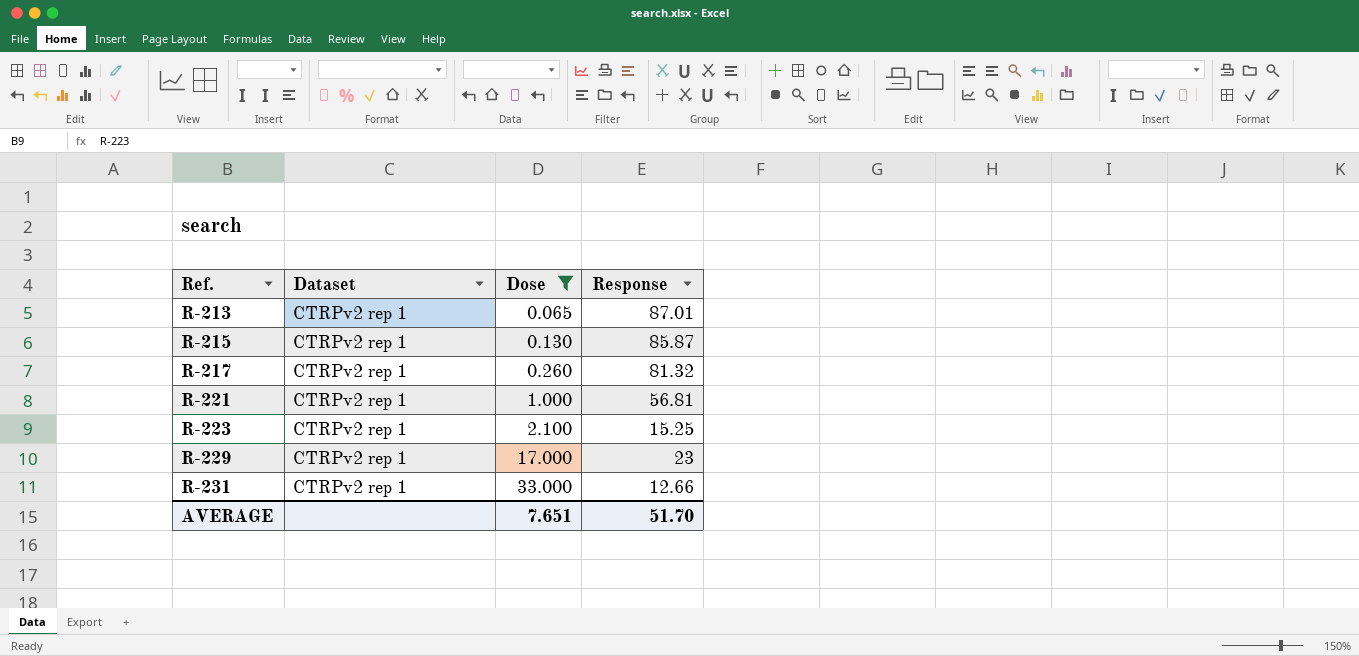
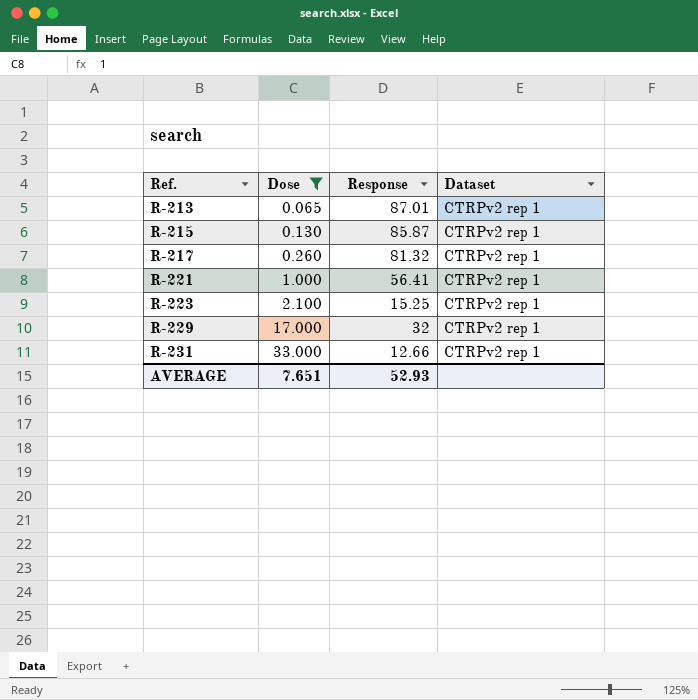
column Dataset | position: 2 -> 4
R-221 | Response: 56.81 -> 56.41
R-229 | Response: 23 -> 32
AVERAGE | Response: 51.70 -> 52.93

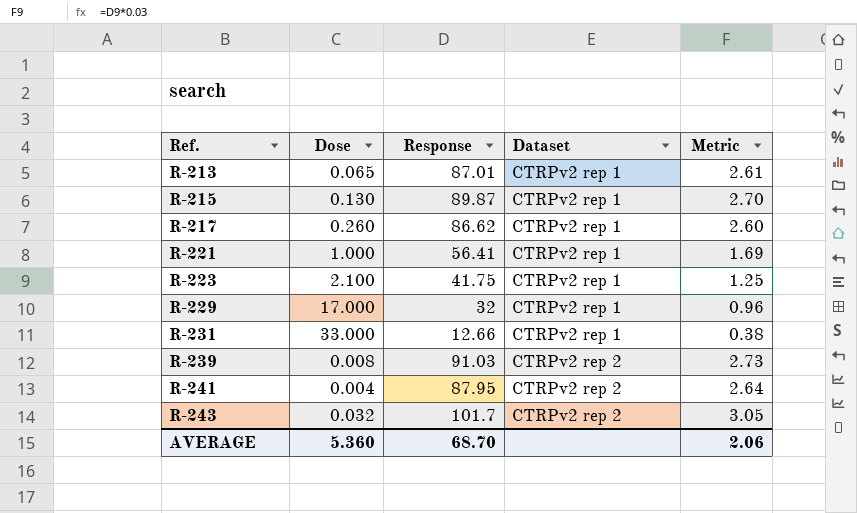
filter: Dose >= 0.065 -> none
column Metric | formula: none -> [Response] * 0.03
R-215 | Response: 85.87 -> 89.87
R-217 | Response: 81.32 -> 86.62
R-223 | Response: 15.25 -> 41.75
AVERAGE | Dose: 7.651 -> 5.360
AVERAGE | Response: 52.93 -> 68.70

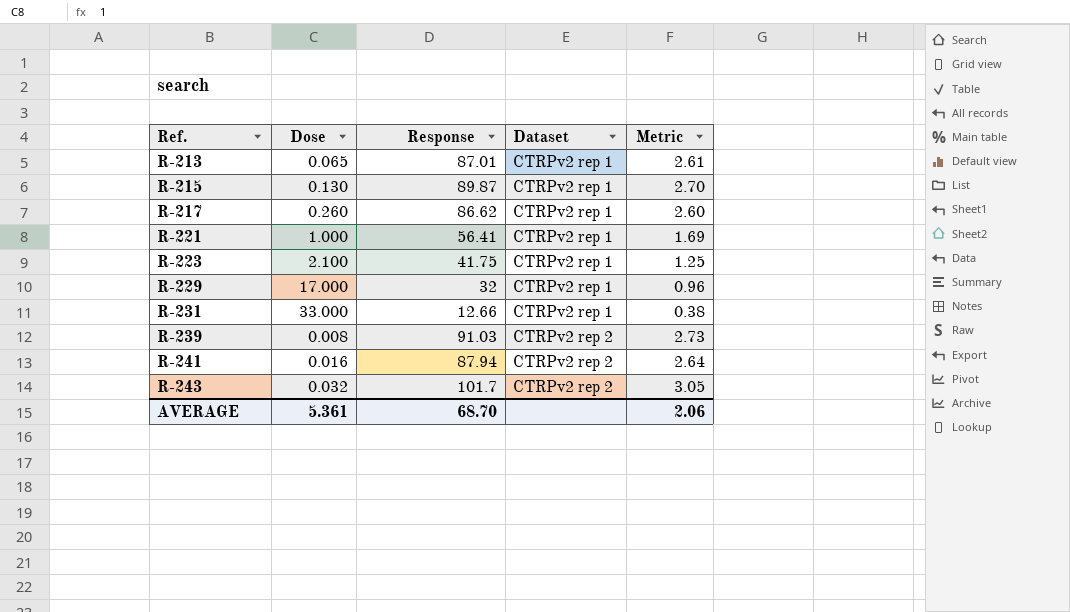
R-241 | Dose: 0.004 -> 0.016
R-241 | Response: 87.95 -> 87.94
AVERAGE | Dose: 5.360 -> 5.361

